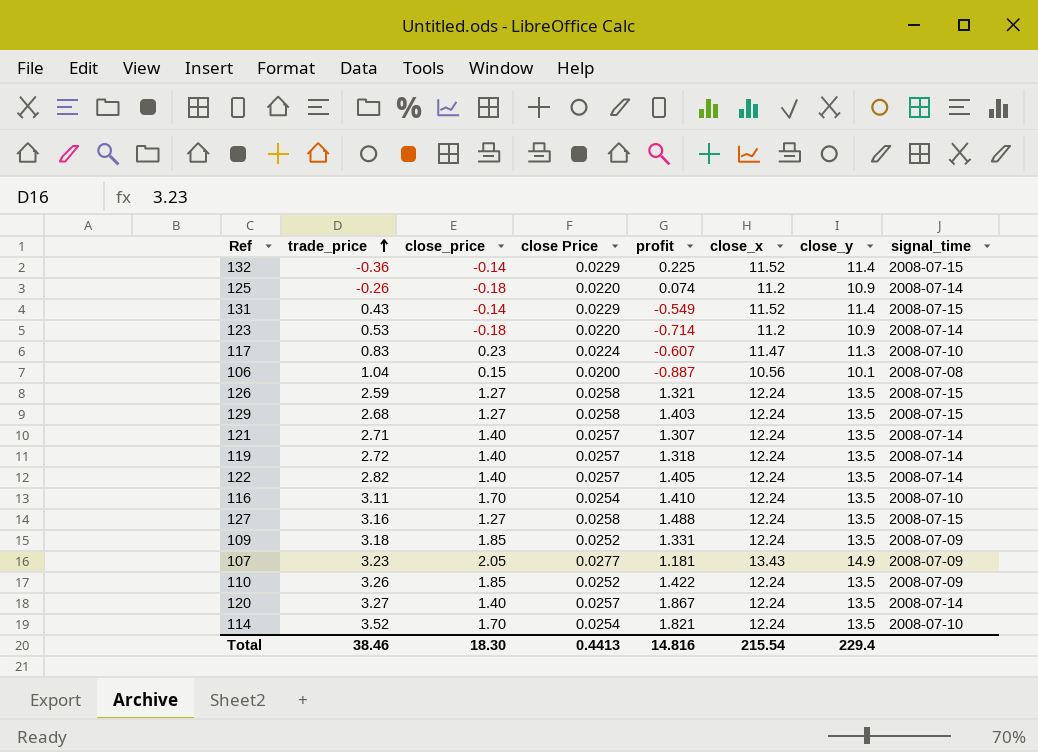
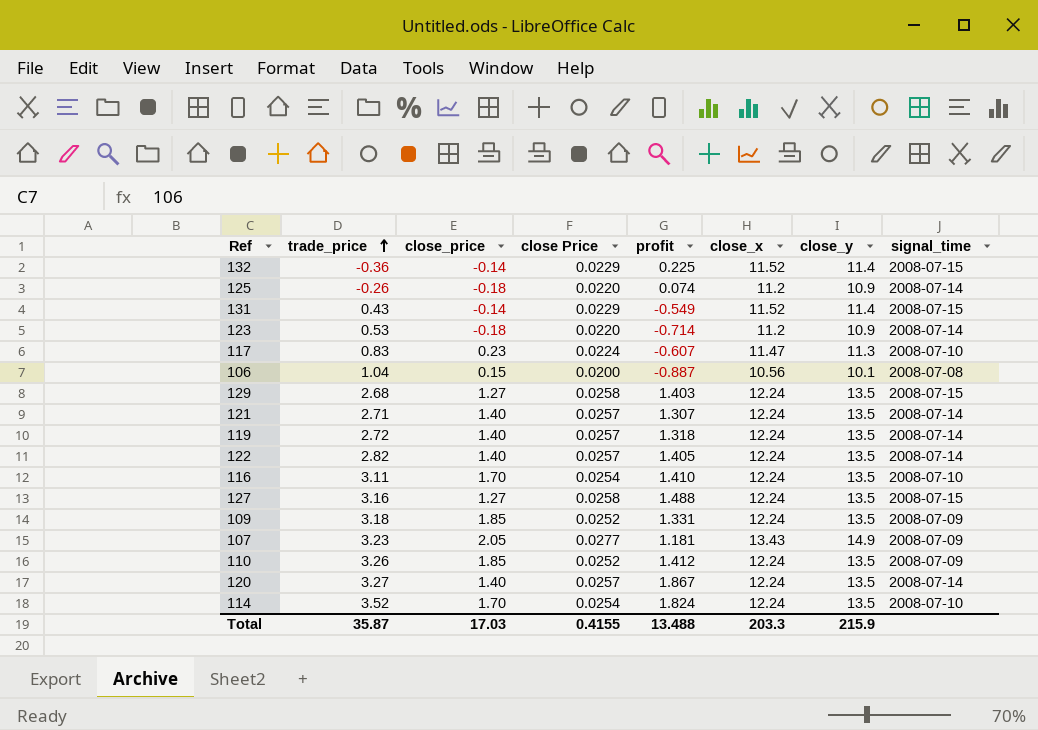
row 126: 2.59 | 1.27 | 0.0258 | 1.321 | 12.24 | 13.5 | 2008-07-15 -> none
110 | profit: 1.422 -> 1.412
114 | profit: 1.821 -> 1.824
Total | trade_price: 38.46 -> 35.87
Total | close_price: 18.30 -> 17.03
Total | close Price: 0.4413 -> 0.4155
Total | profit: 14.816 -> 13.488
Total | close_x: 215.54 -> 203.3
Total | close_y: 229.4 -> 215.9

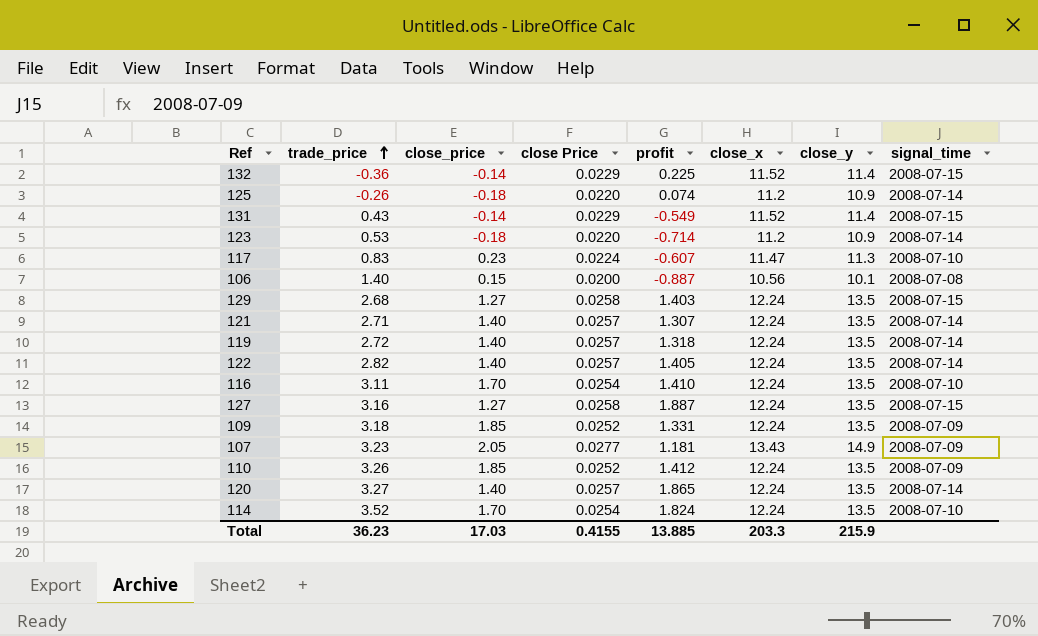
106 | trade_price: 1.04 -> 1.40
127 | profit: 1.488 -> 1.887
120 | profit: 1.867 -> 1.865
Total | trade_price: 35.87 -> 36.23
Total | profit: 13.488 -> 13.885

